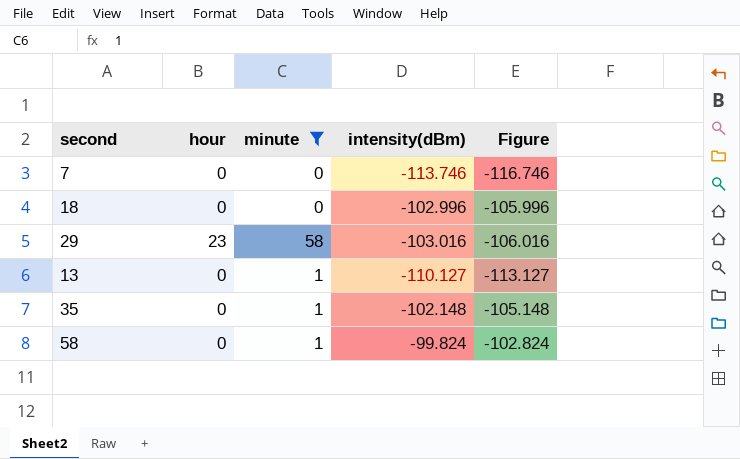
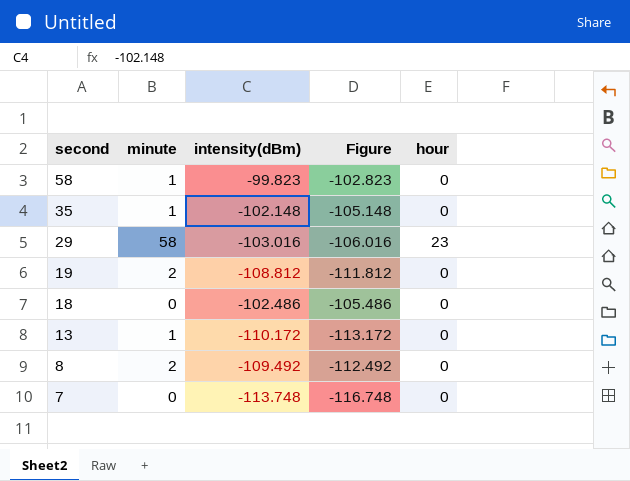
filter: minute != 2 -> none
row order: none -> second descending
column hour | position: 2 -> 5
58 | intensity(dBm): -99.824 -> -99.823
58 | Figure: -102.824 -> -102.823
18 | intensity(dBm): -102.996 -> -102.486
18 | Figure: -105.996 -> -105.486
13 | intensity(dBm): -110.127 -> -110.172
13 | Figure: -113.127 -> -113.172
7 | intensity(dBm): -113.746 -> -113.748
7 | Figure: -116.746 -> -116.748

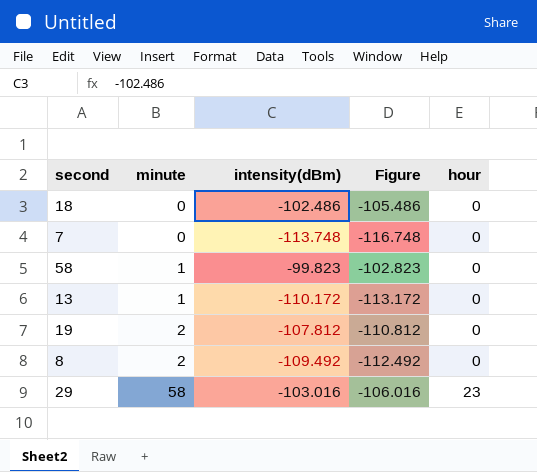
row order: second descending -> minute ascending
row 35: 1 | -102.148 | -105.148 | 0 -> none
19 | intensity(dBm): -108.812 -> -107.812
19 | Figure: -111.812 -> -110.812

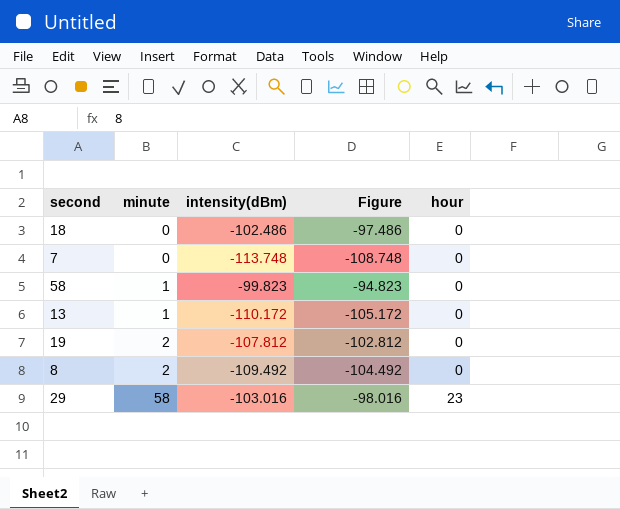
column Figure | formula: [intensity(dBm)] - 3 -> [intensity(dBm)] + 5

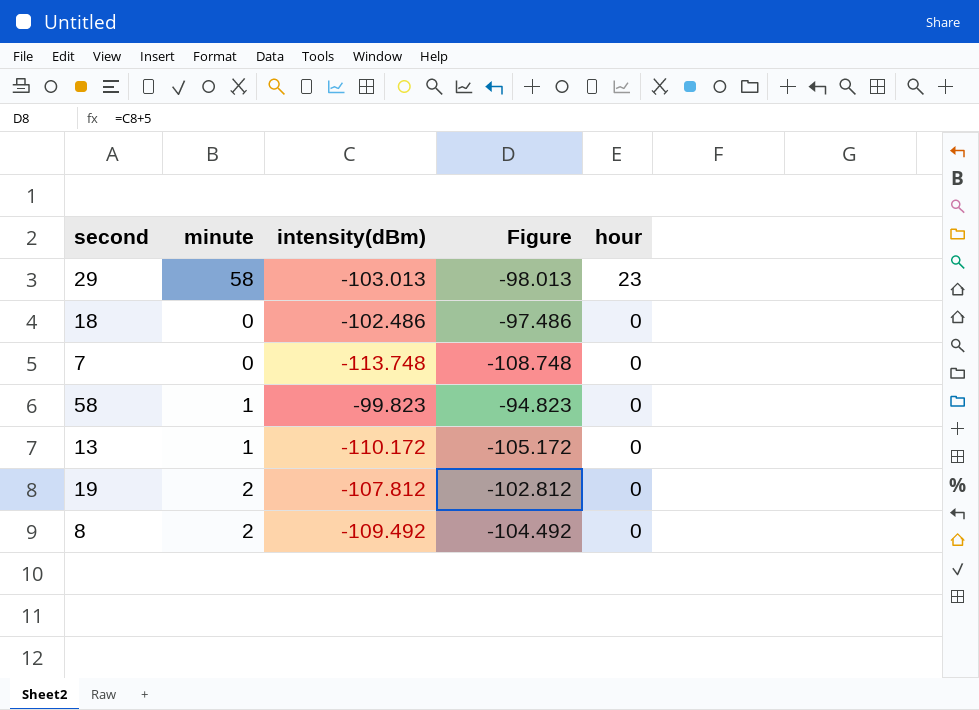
row order: minute ascending -> hour descending
29 | intensity(dBm): -103.016 -> -103.013
29 | Figure: -98.016 -> -98.013

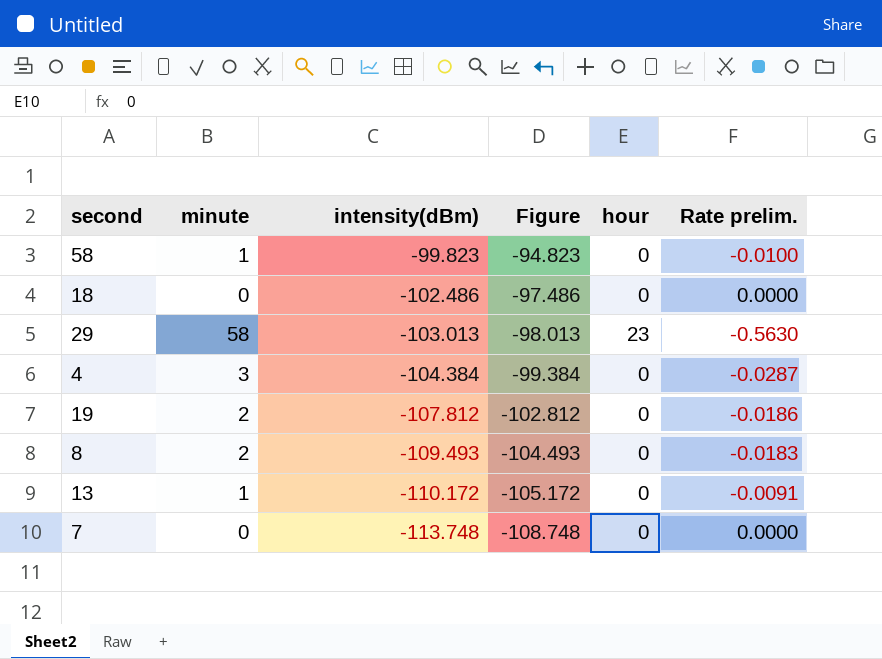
row order: hour descending -> intensity(dBm) descending
column Rate prelim. | formula: none -> [minute] / [intensity(dBm)]
row 4: none -> 3 | -104.384 | -99.384 | 0 | -0.0287
8 | intensity(dBm): -109.492 -> -109.493
8 | Figure: -104.492 -> -104.493

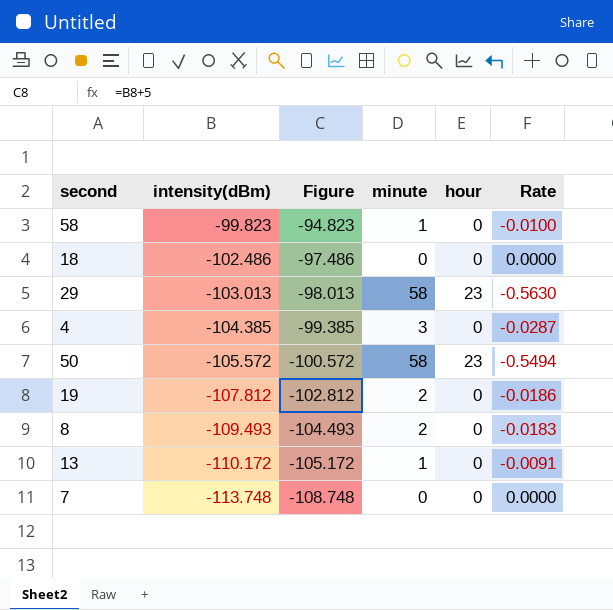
column minute | position: 2 -> 4
column name: Rate prelim. -> Rate
4 | intensity(dBm): -104.384 -> -104.385
4 | Figure: -99.384 -> -99.385
row 50: none -> -105.572 | -100.572 | 58 | 23 | -0.5494

